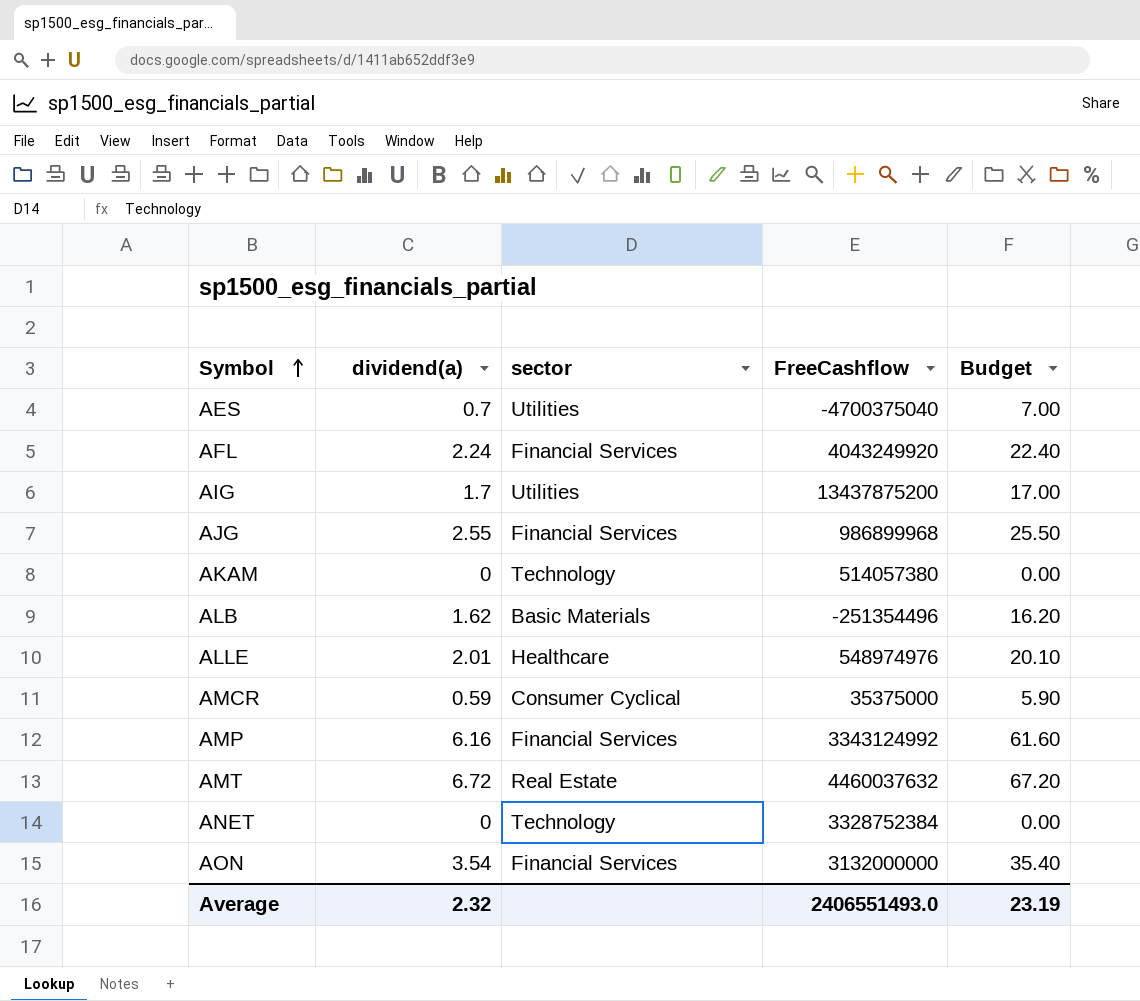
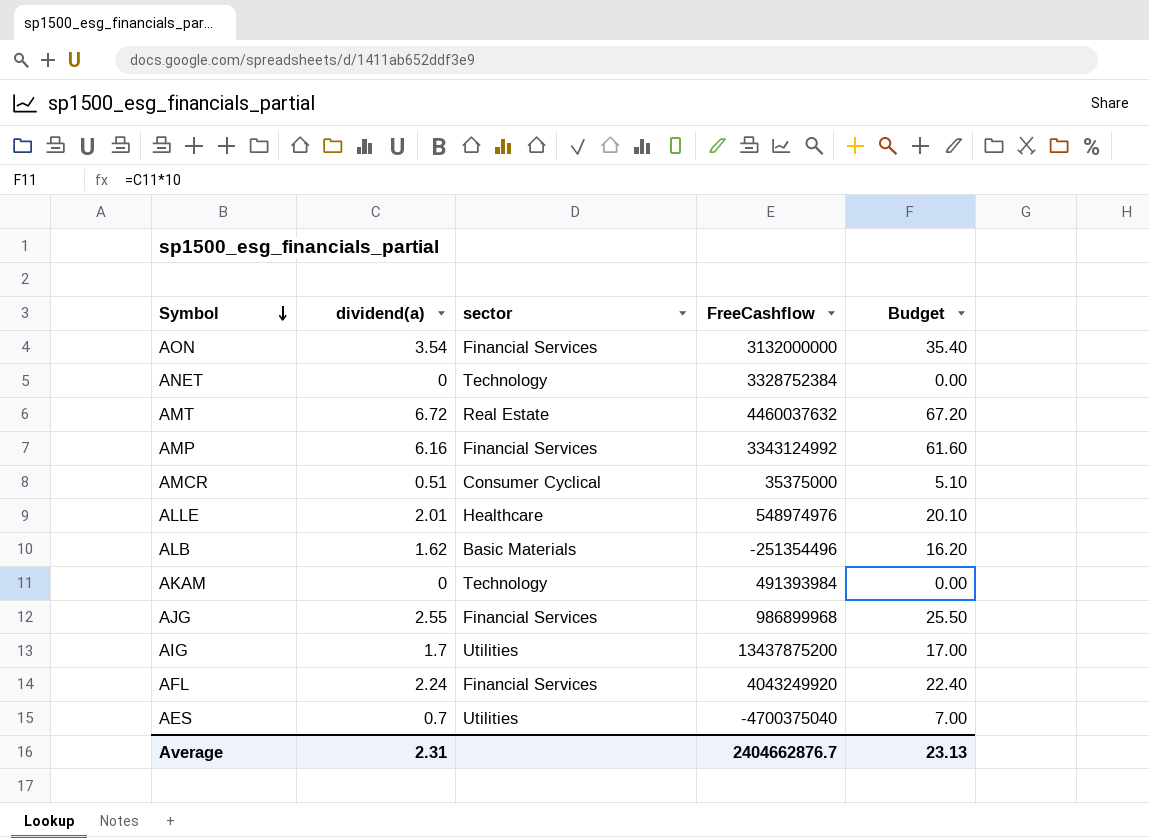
row order: Symbol ascending -> Symbol descending
AMCR | dividend(a): 0.59 -> 0.51
AMCR | Budget: 5.90 -> 5.10
AKAM | FreeCashflow: 514057380 -> 491393984
Average | dividend(a): 2.32 -> 2.31
Average | FreeCashflow: 2406551493.0 -> 2404662876.7
Average | Budget: 23.19 -> 23.13

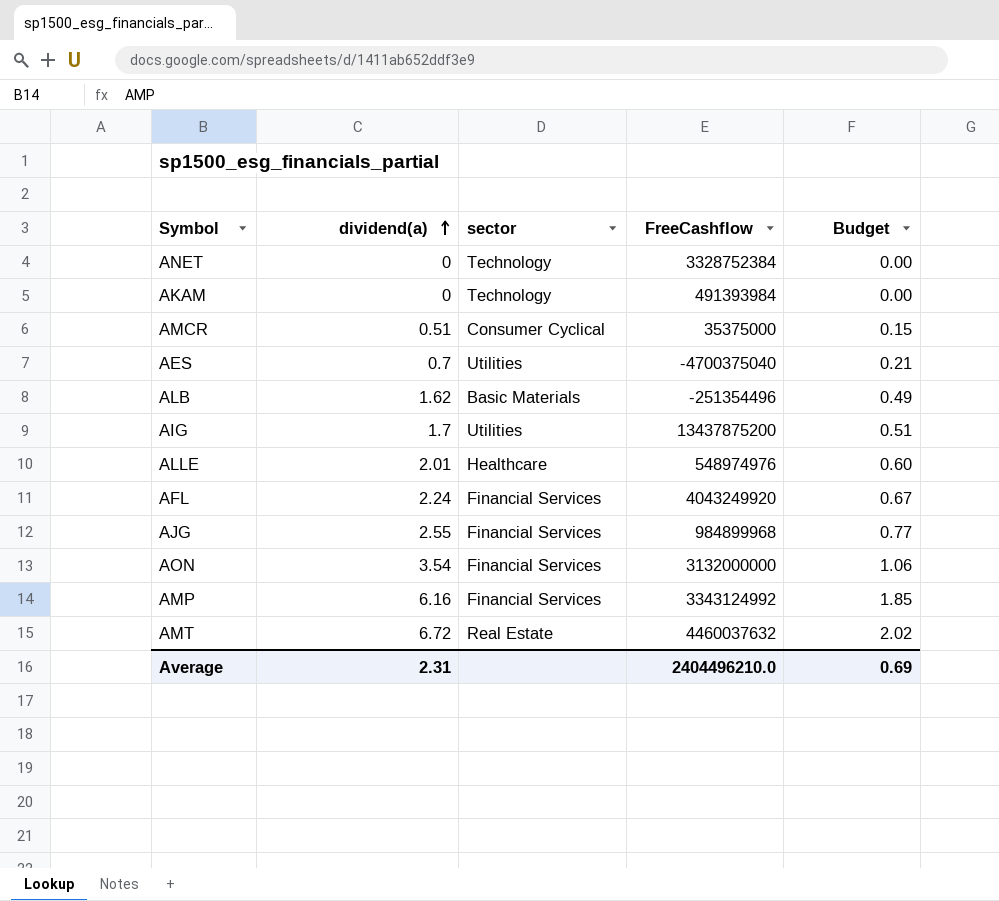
row order: Symbol descending -> dividend(a) ascending
column Budget | formula: [dividend(a)] * 10 -> [dividend(a)] * 0.3
AJG | FreeCashflow: 986899968 -> 984899968
Average | FreeCashflow: 2404662876.7 -> 2404496210.0
Average | Budget: 23.13 -> 0.69

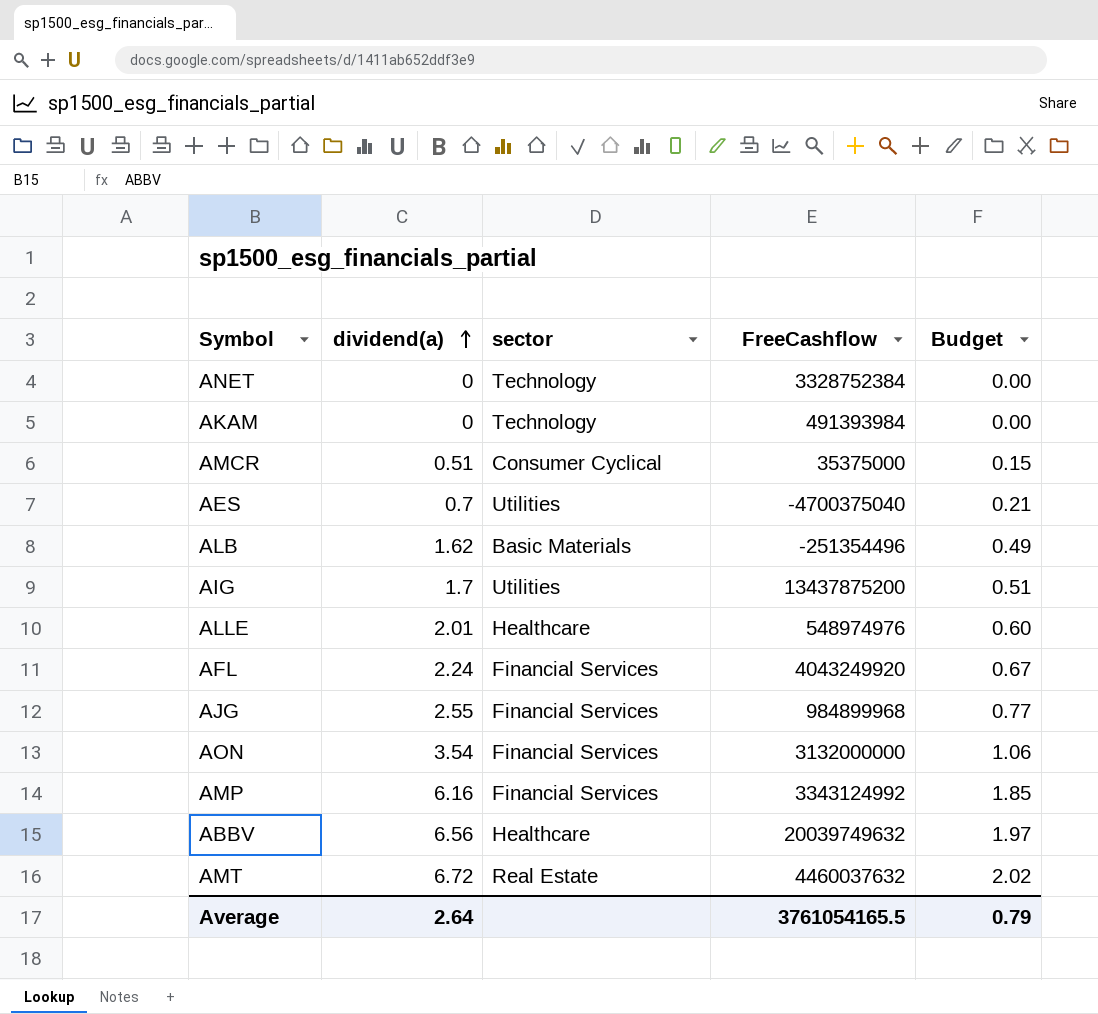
row ABBV: none -> 6.56 | Healthcare | 20039749632 | 1.97
Average | dividend(a): 2.31 -> 2.64
Average | FreeCashflow: 2404496210.0 -> 3761054165.5
Average | Budget: 0.69 -> 0.79

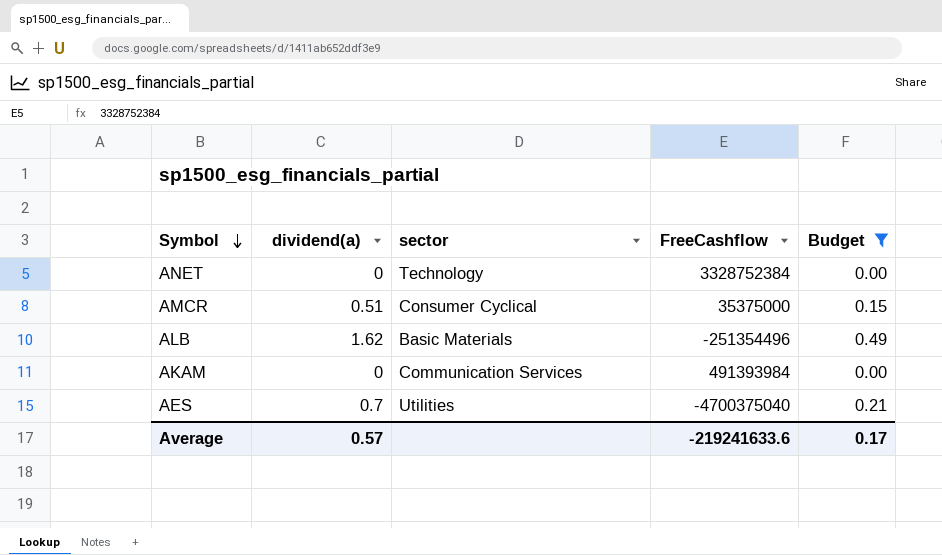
filter: none -> Budget <= 0.49
row order: dividend(a) ascending -> Symbol descending
AKAM | sector: Technology -> Communication Services
Average | dividend(a): 2.64 -> 0.57
Average | FreeCashflow: 3761054165.5 -> -219241633.6
Average | Budget: 0.79 -> 0.17

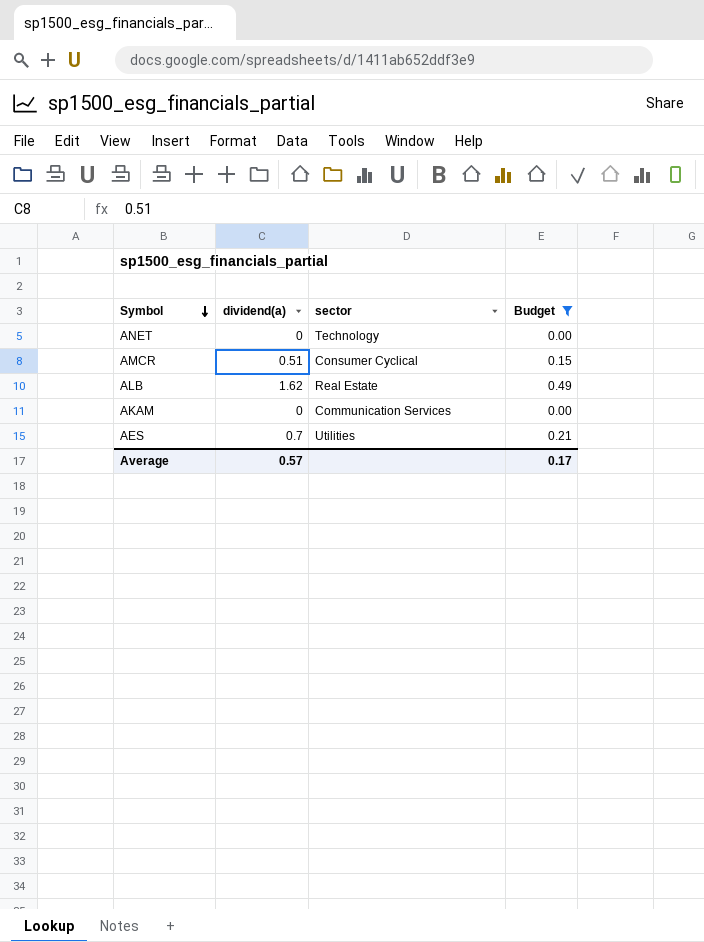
column FreeCashflow | position: 4 -> none
ALB | sector: Basic Materials -> Real Estate

